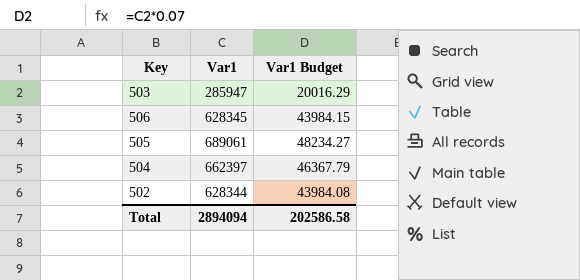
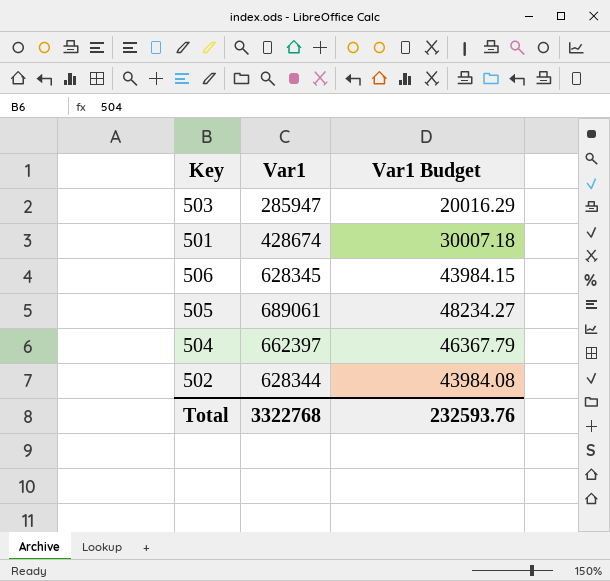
row 501: none -> 428674 | 30007.18
Total | Var1: 2894094 -> 3322768
Total | Var1 Budget: 202586.58 -> 232593.76

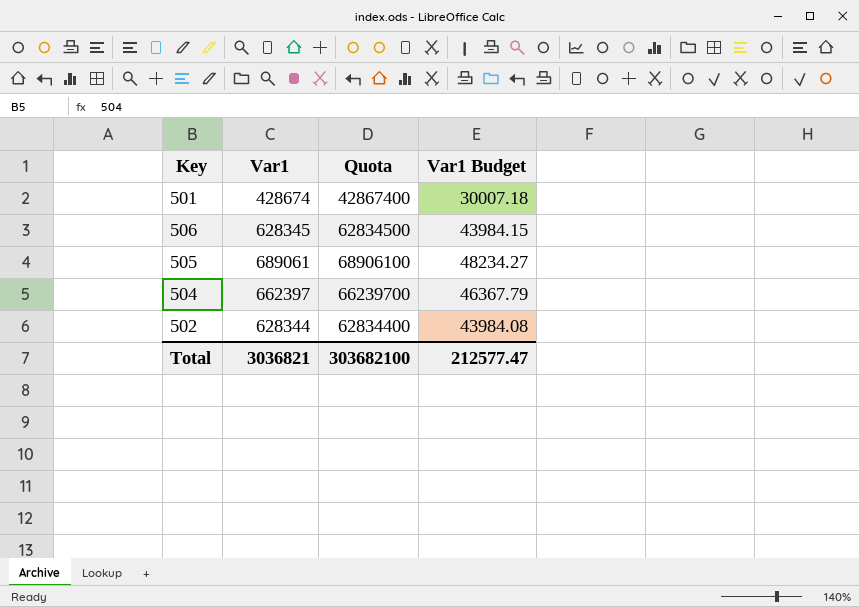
column Quota | formula: none -> [Var1] * 100
row 503: 285947 | 20016.29 -> none
Total | Var1: 3322768 -> 3036821
Total | Var1 Budget: 232593.76 -> 212577.47

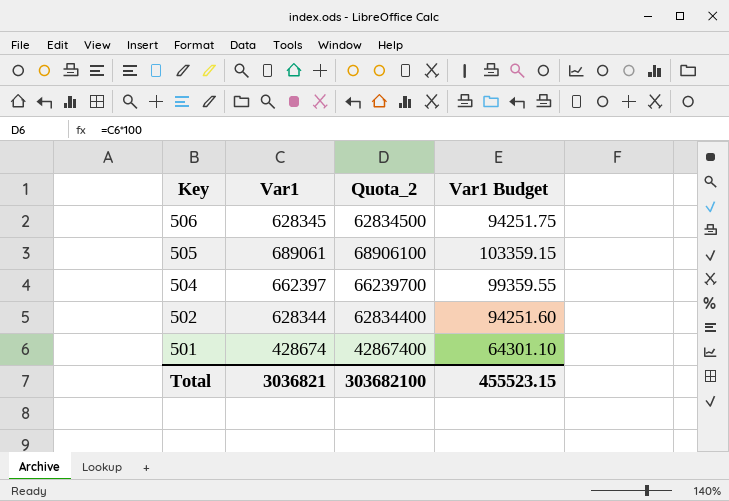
row order: none -> Key descending
column name: Quota -> Quota_2
column Var1 Budget | formula: [Var1] * 0.07 -> [Var1] * 0.15
Total | Var1 Budget: 212577.47 -> 455523.15

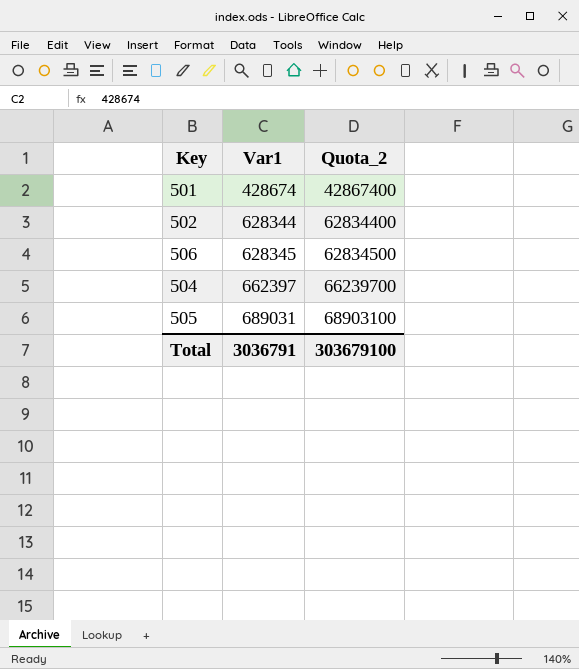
row order: Key descending -> Var1 ascending
column Var1 Budget | formula: [Var1] * 0.15 -> none
505 | Var1: 689061 -> 689031
505 | Quota_2: 68906100 -> 68903100
Total | Var1: 3036821 -> 3036791
Total | Quota_2: 303682100 -> 303679100

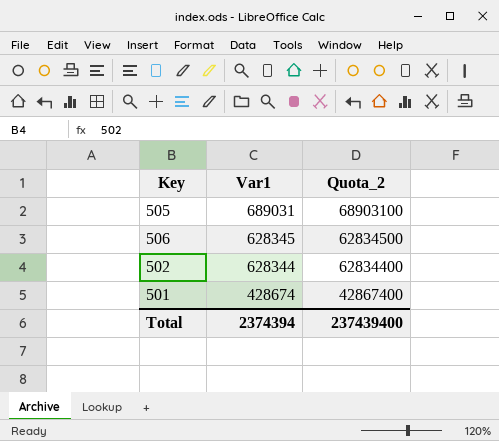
row order: Var1 ascending -> Var1 descending
row 504: 662397 | 66239700 -> none
Total | Var1: 3036791 -> 2374394
Total | Quota_2: 303679100 -> 237439400

